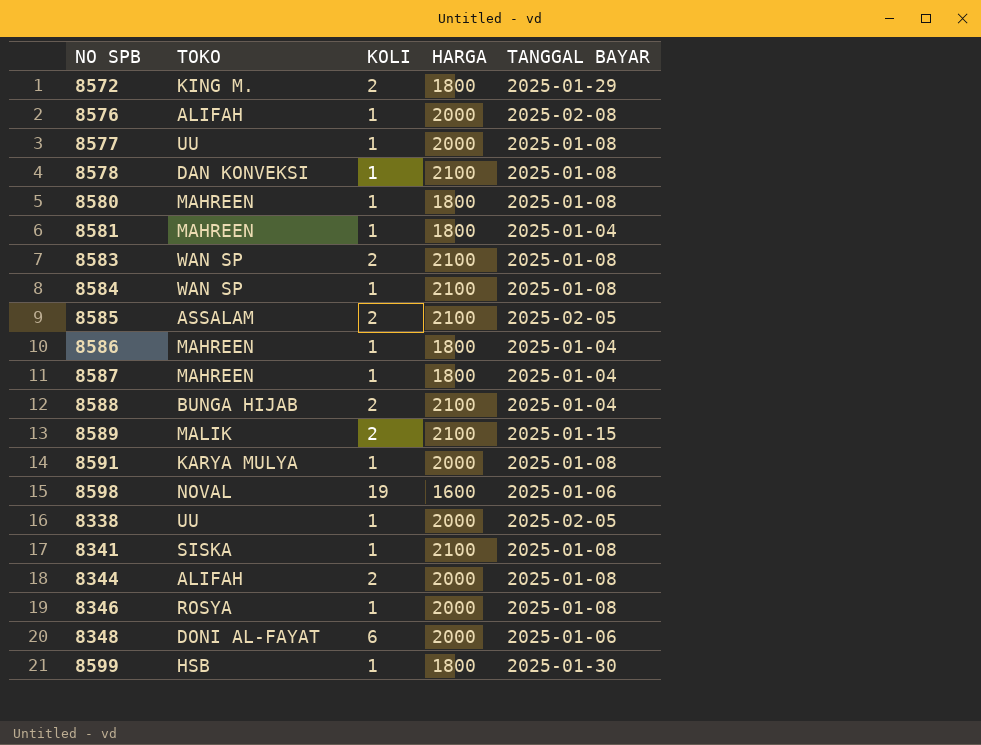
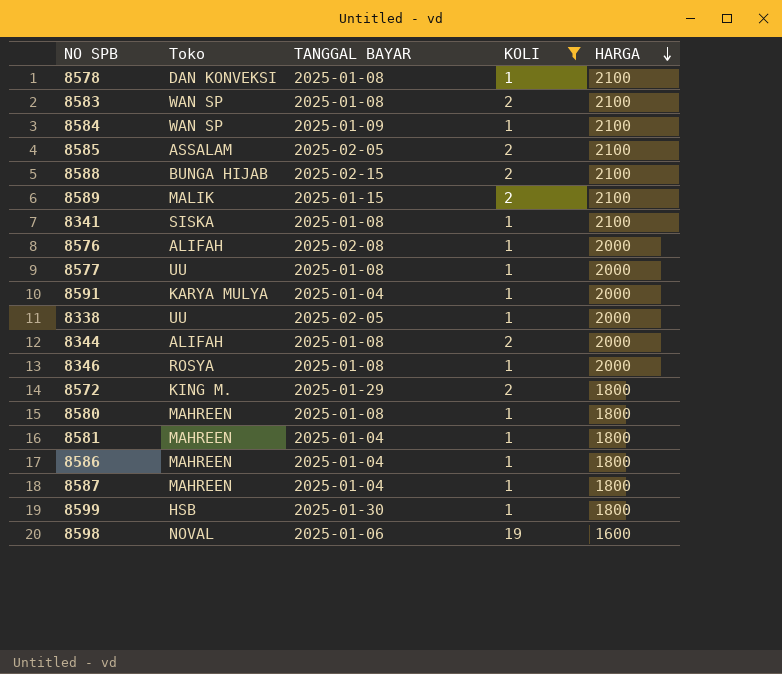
filter: none -> KOLI != 6
row order: none -> HARGA descending
column name: TOKO -> Toko
column TANGGAL BAYAR | position: 5 -> 3
8584 | TANGGAL BAYAR: 2025-01-08 -> 2025-01-09
8588 | TANGGAL BAYAR: 2025-01-04 -> 2025-02-15
8591 | TANGGAL BAYAR: 2025-01-08 -> 2025-01-04

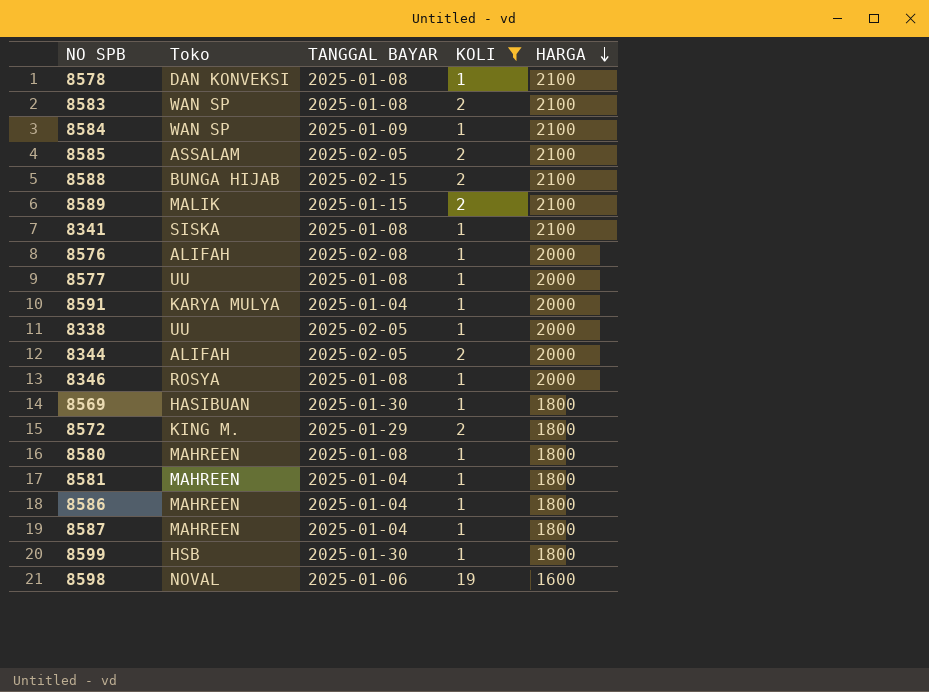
8344 | TANGGAL BAYAR: 2025-01-08 -> 2025-02-05
row 8569: none -> HASIBUAN | 2025-01-30 | 1 | 1800

